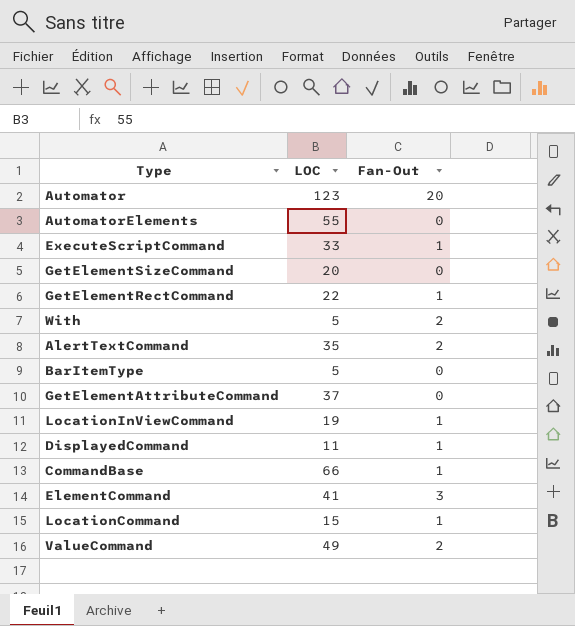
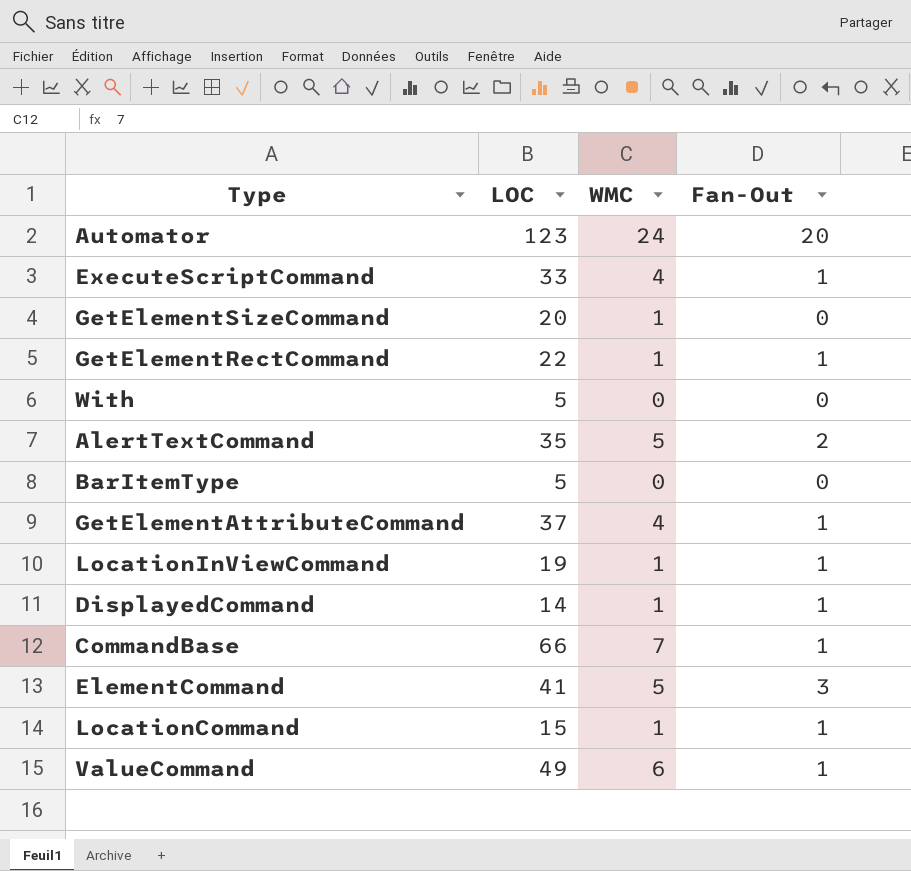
column WMC | position: none -> 3
row AutomatorElements: 55 | 0 -> none
With | Fan-Out: 2 -> 0
GetElementAttributeCommand | Fan-Out: 0 -> 1
DisplayedCommand | LOC: 11 -> 14
ValueCommand | Fan-Out: 2 -> 1

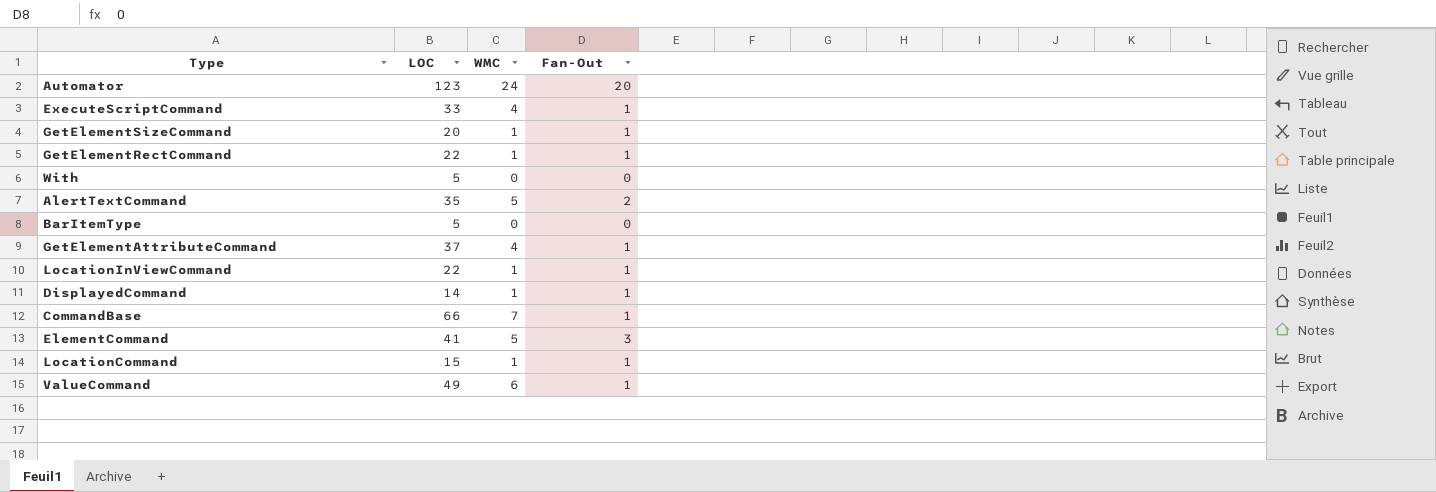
GetElementSizeCommand | Fan-Out: 0 -> 1
LocationInViewCommand | LOC: 19 -> 22

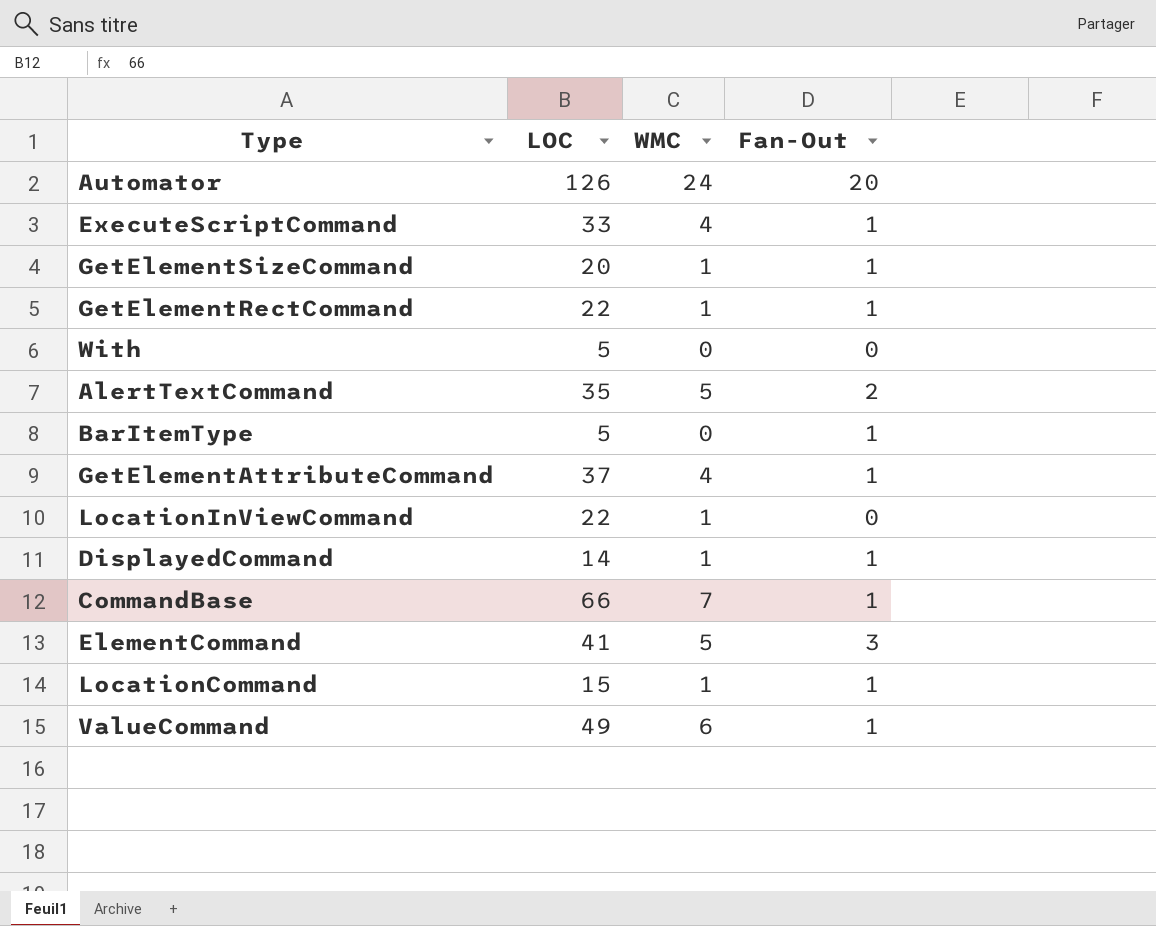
Automator | LOC: 123 -> 126
BarItemType | Fan-Out: 0 -> 1
LocationInViewCommand | Fan-Out: 1 -> 0

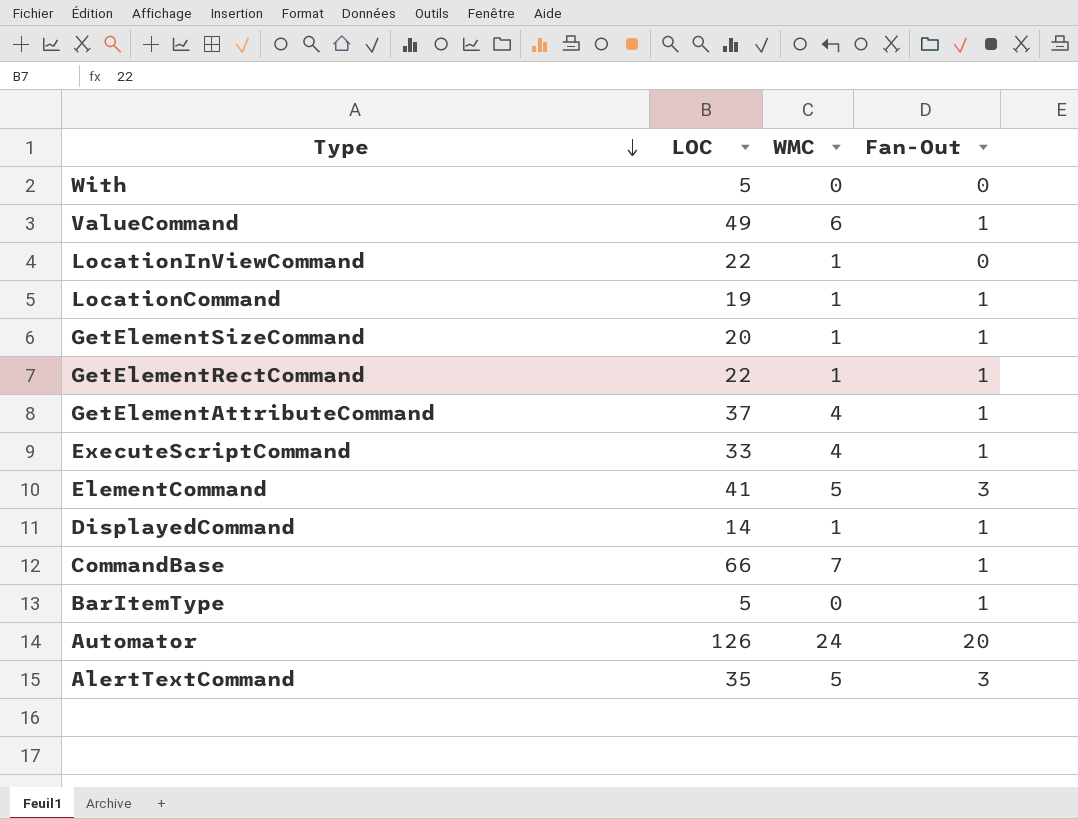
row order: none -> Type descending
LocationCommand | LOC: 15 -> 19
AlertTextCommand | Fan-Out: 2 -> 3

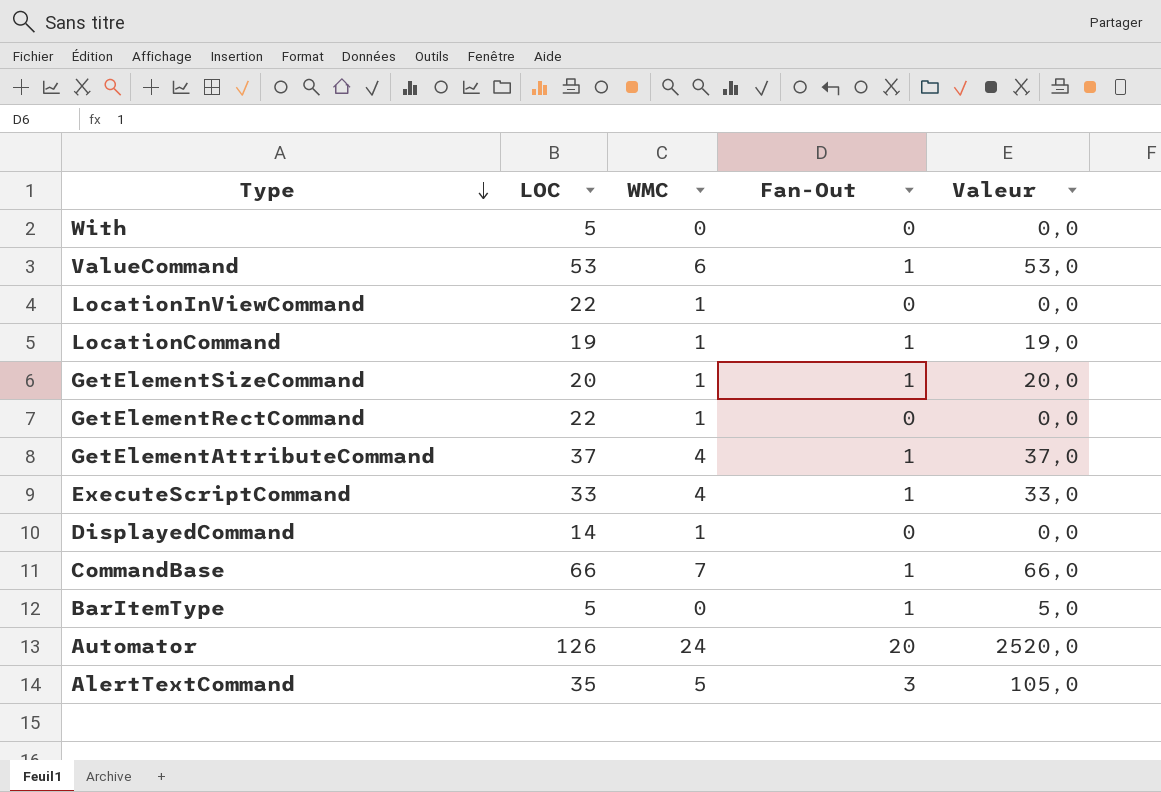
column Valeur | formula: none -> [LOC] * [Fan-Out]
row ElementCommand: 41 | 5 | 3 -> none
ValueCommand | LOC: 49 -> 53
GetElementRectCommand | Fan-Out: 1 -> 0
DisplayedCommand | Fan-Out: 1 -> 0

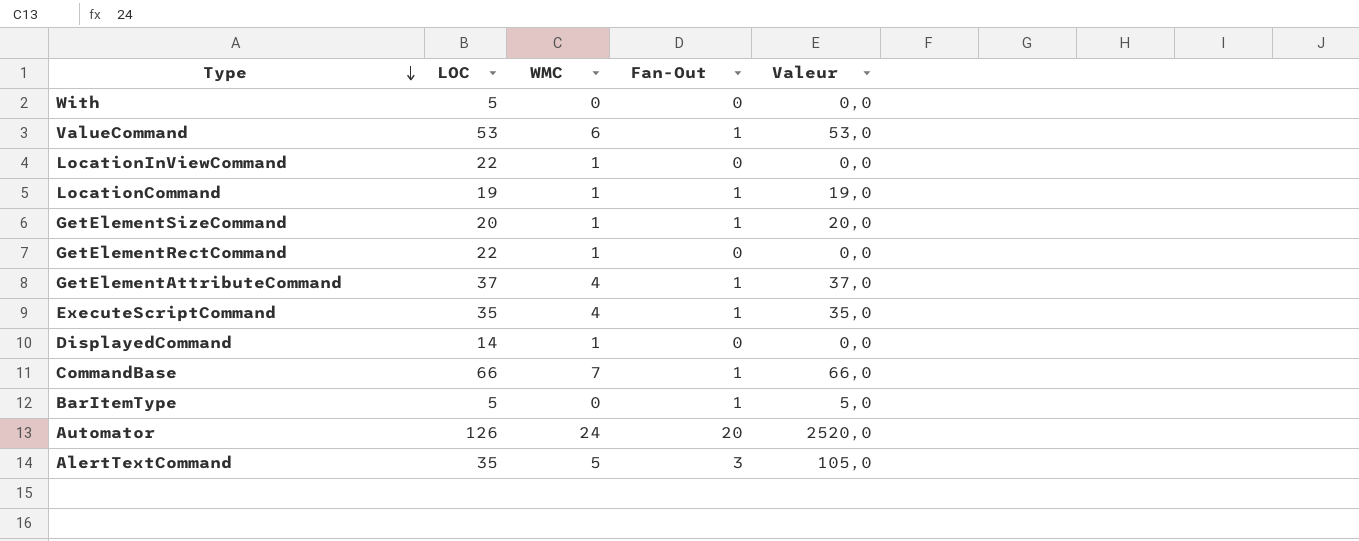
ExecuteScriptCommand | LOC: 33 -> 35
ExecuteScriptCommand | Valeur: 33,0 -> 35,0

